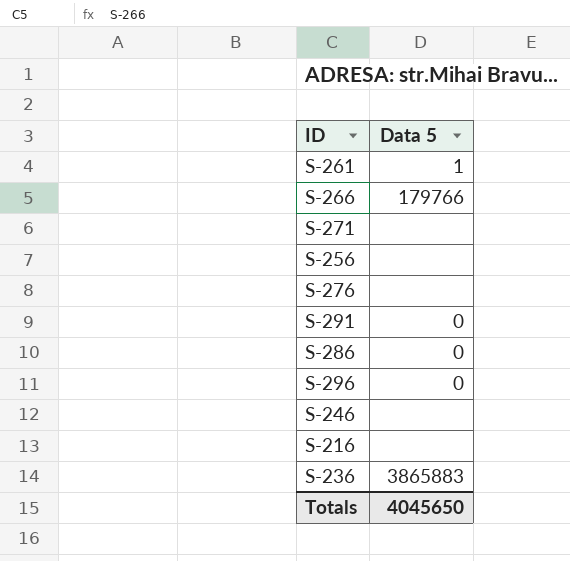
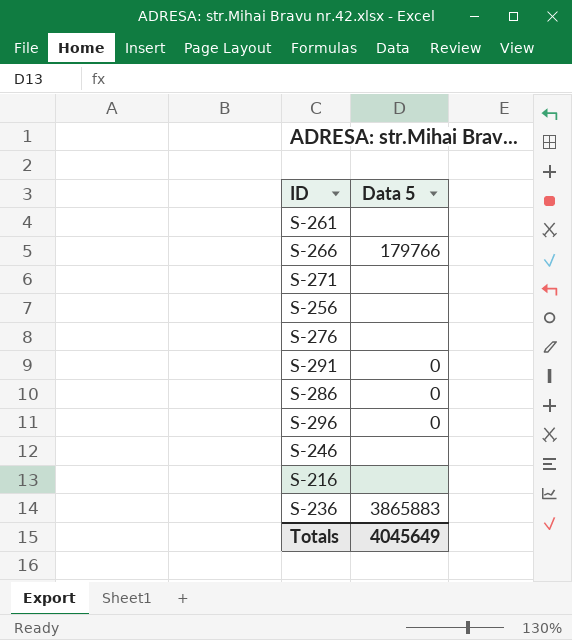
S-261 | Data 5: 1 -> none
Totals | Data 5: 4045650 -> 4045649

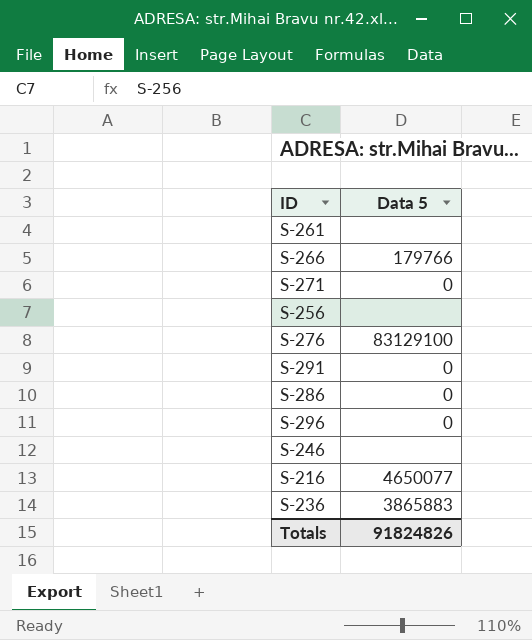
S-271 | Data 5: none -> 0
S-276 | Data 5: none -> 83129100
S-216 | Data 5: none -> 4650077
Totals | Data 5: 4045649 -> 91824826

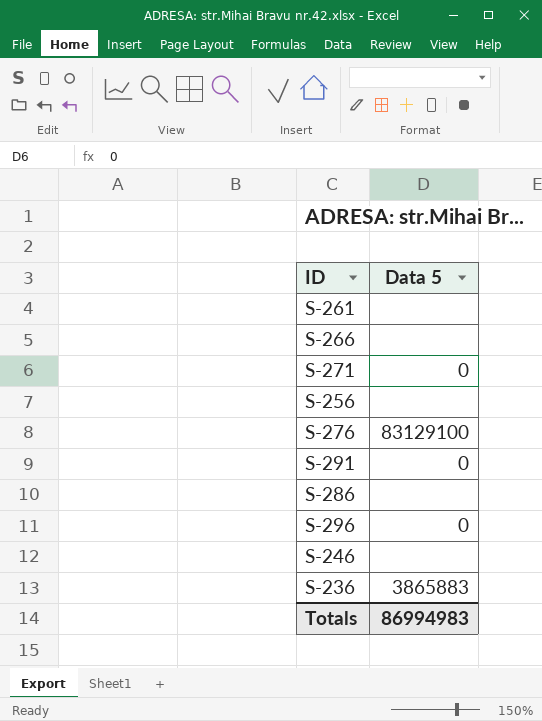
row S-216: 4650077 -> none
S-266 | Data 5: 179766 -> none
S-286 | Data 5: 0 -> none
Totals | Data 5: 91824826 -> 86994983

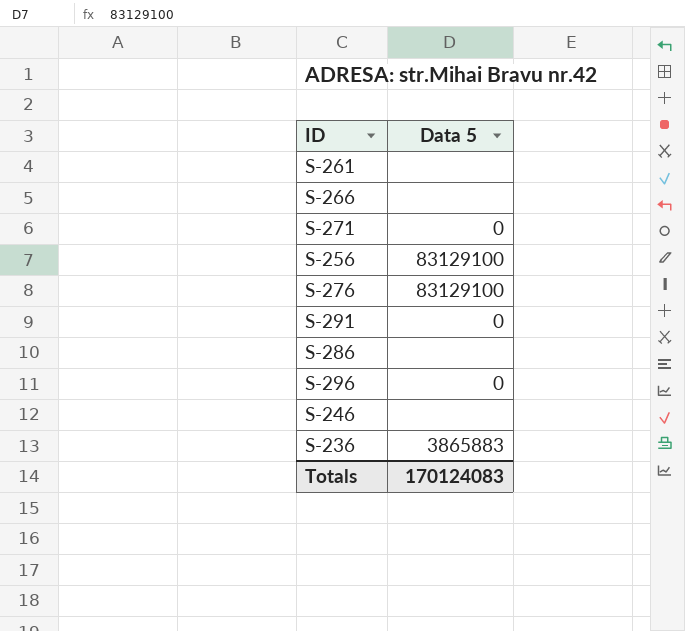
S-256 | Data 5: none -> 83129100
Totals | Data 5: 86994983 -> 170124083

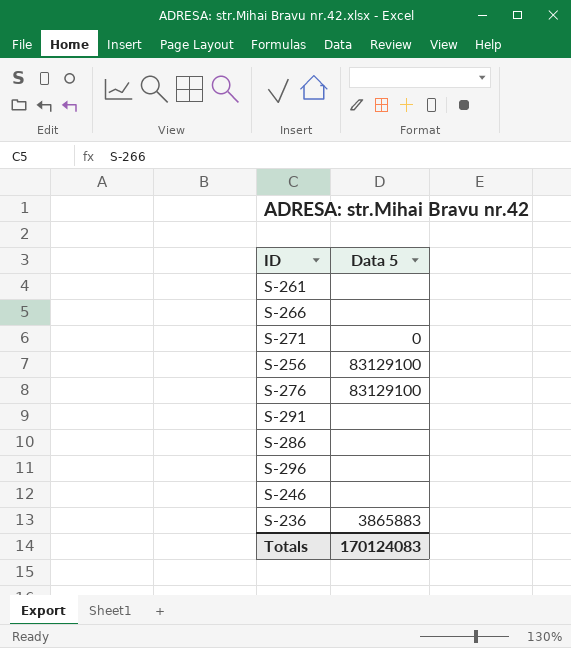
S-291 | Data 5: 0 -> none
S-296 | Data 5: 0 -> none

